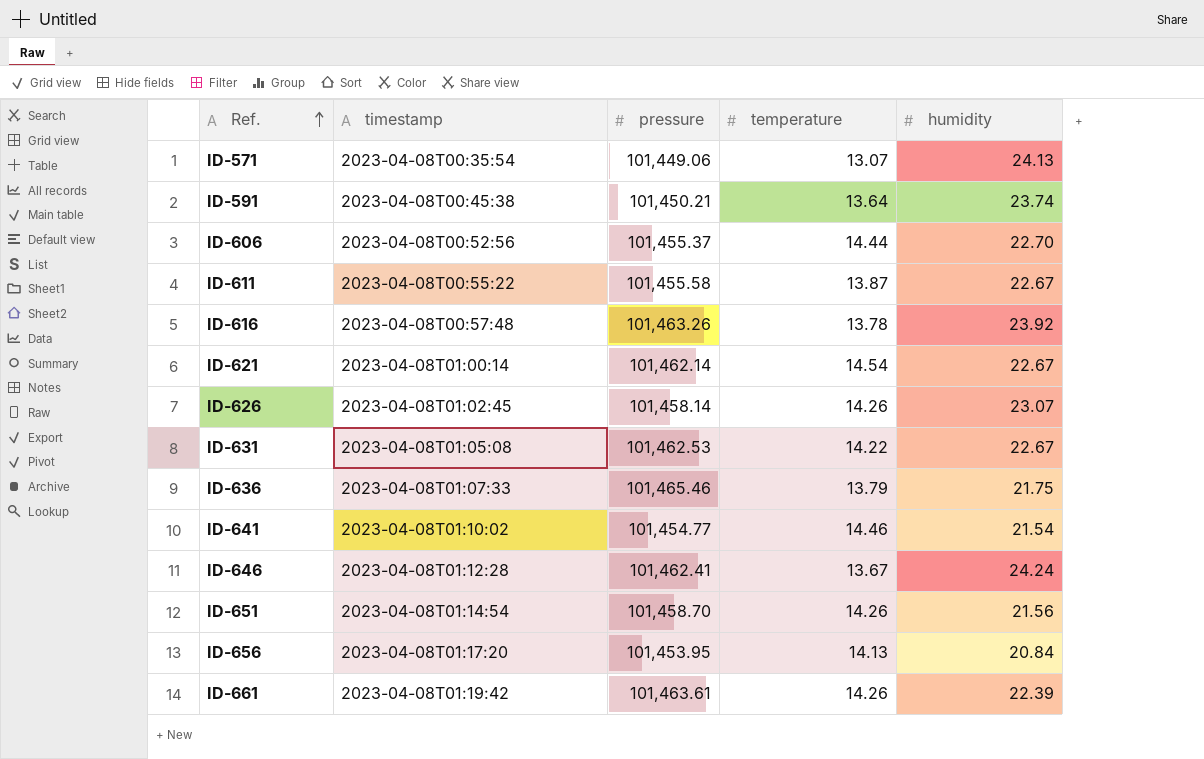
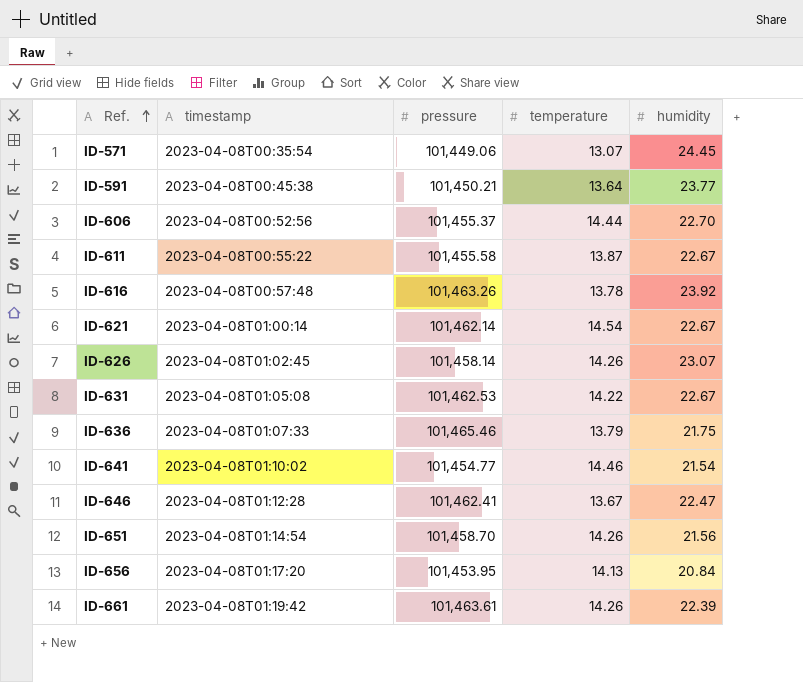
ID-571 | humidity: 24.13 -> 24.45
ID-591 | humidity: 23.74 -> 23.77
ID-646 | humidity: 24.24 -> 22.47

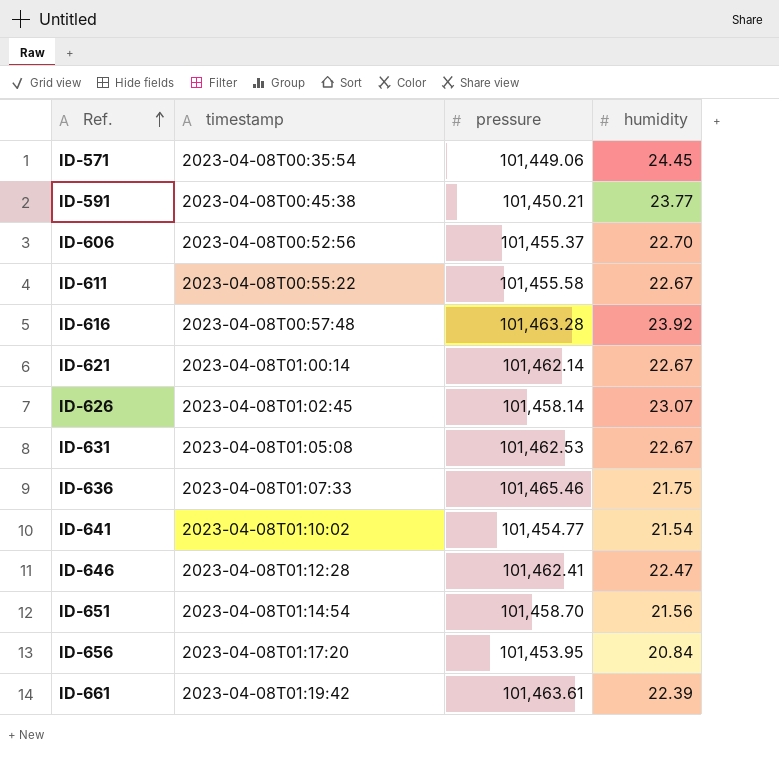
column temperature | position: 4 -> none
ID-616 | pressure: 101,463.26 -> 101,463.28

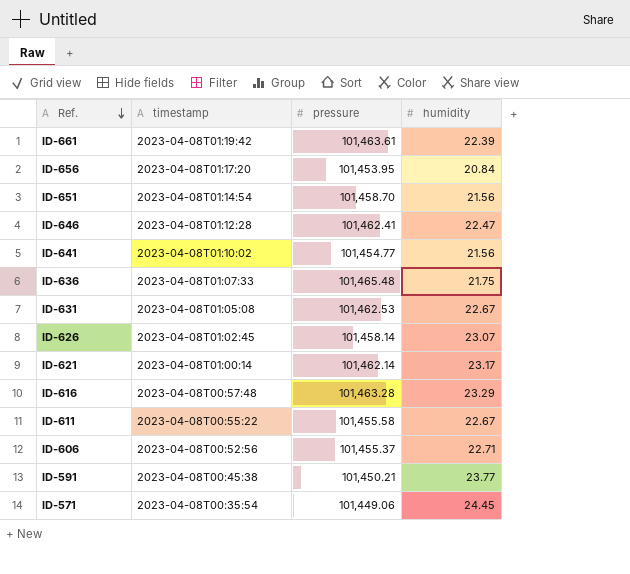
row order: Ref. ascending -> Ref. descending
ID-641 | humidity: 21.54 -> 21.56
ID-636 | pressure: 101,465.46 -> 101,465.48
ID-621 | humidity: 22.67 -> 23.17
ID-616 | humidity: 23.92 -> 23.29
ID-606 | humidity: 22.70 -> 22.71

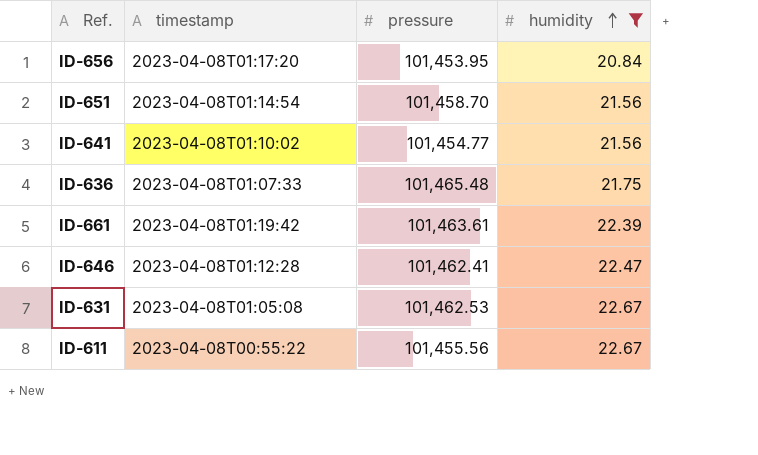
filter: none -> humidity <= 22.67
row order: Ref. descending -> humidity ascending
ID-611 | pressure: 101,455.58 -> 101,455.56

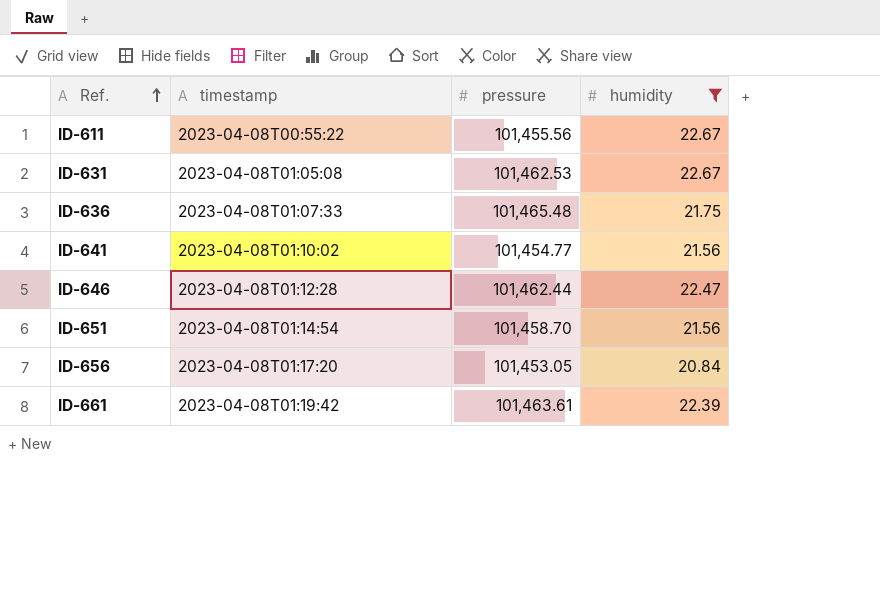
row order: humidity ascending -> Ref. ascending
ID-646 | pressure: 101,462.41 -> 101,462.44
ID-656 | pressure: 101,453.95 -> 101,453.05

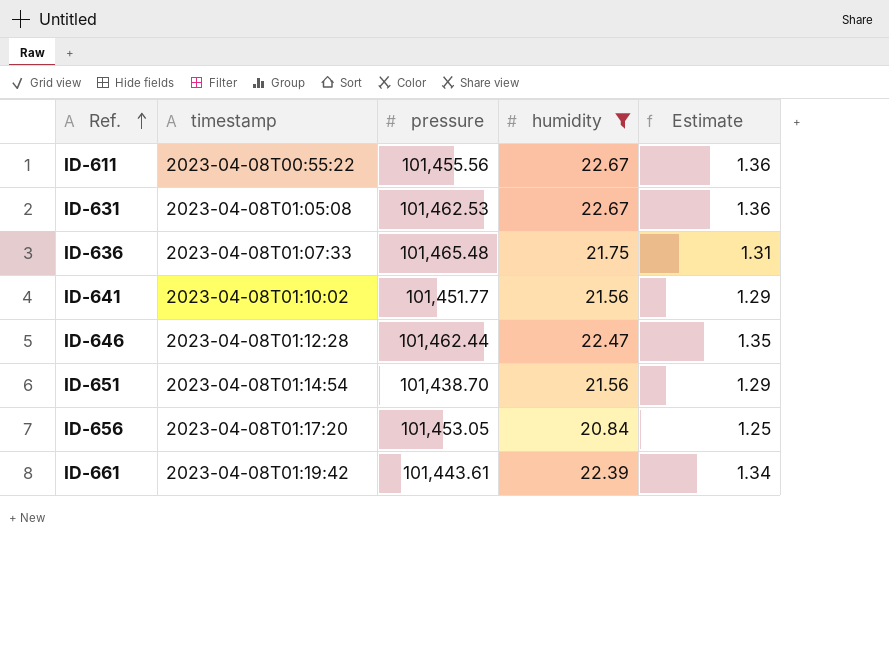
column Estimate | formula: none -> [humidity] * 0.06
ID-641 | pressure: 101,454.77 -> 101,451.77
ID-651 | pressure: 101,458.70 -> 101,438.70
ID-661 | pressure: 101,463.61 -> 101,443.61

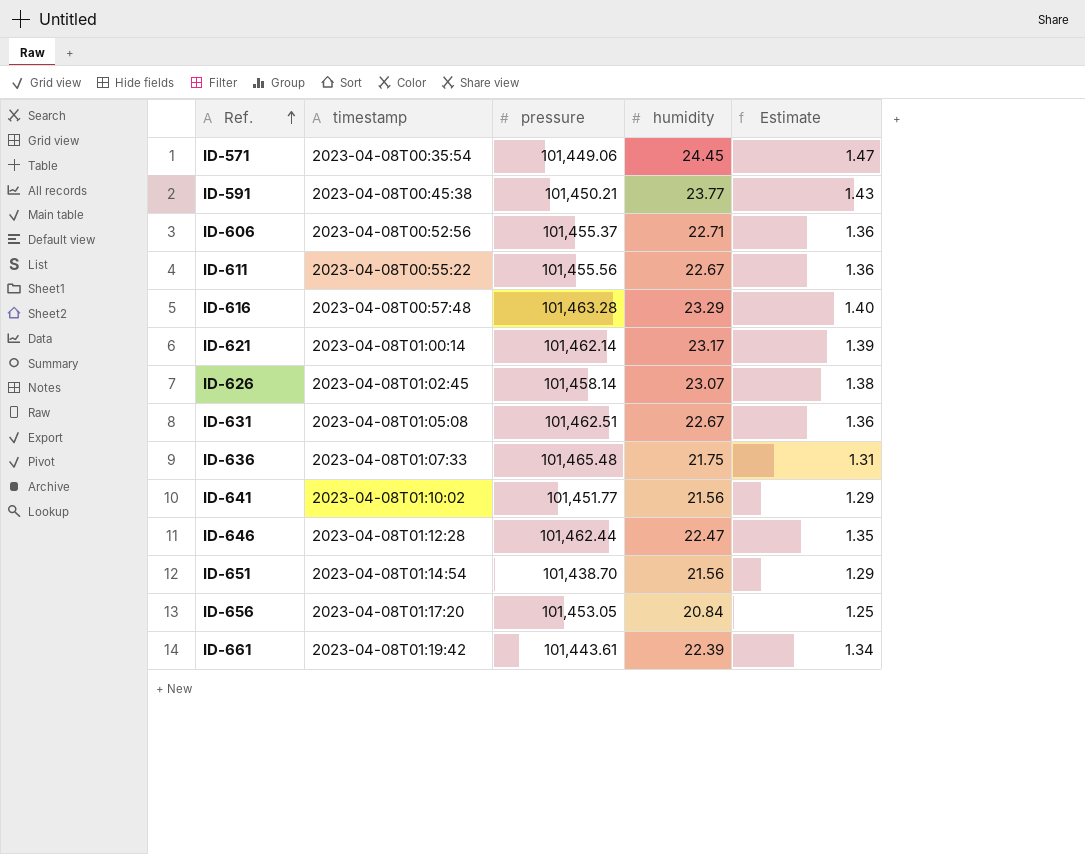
filter: humidity <= 22.67 -> none
ID-631 | pressure: 101,462.53 -> 101,462.51

